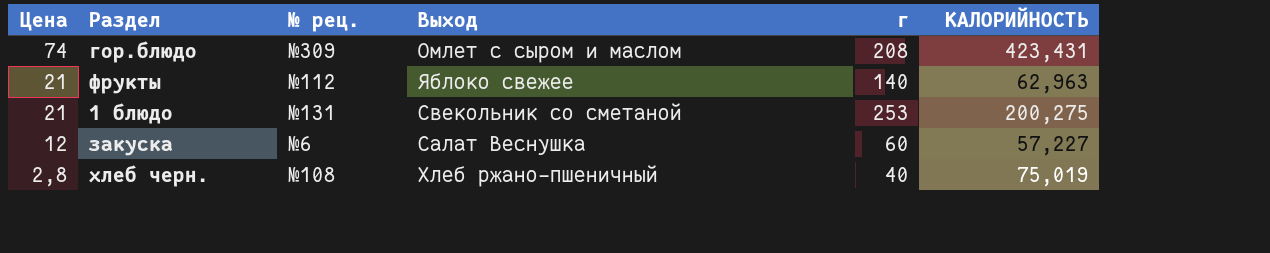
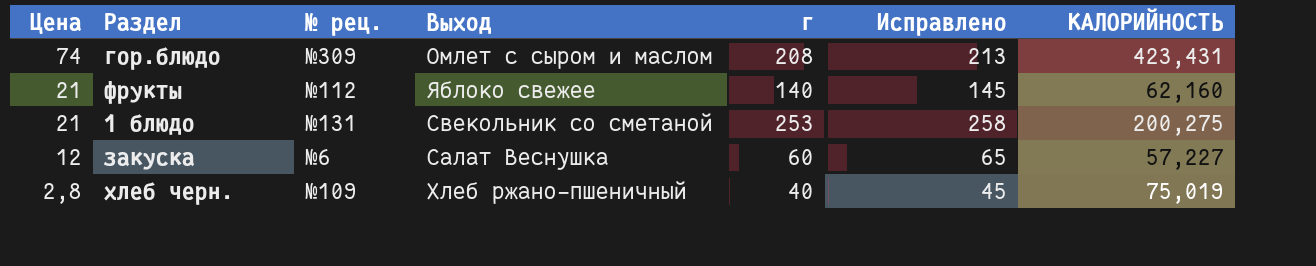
column Исправлено | formula: none -> [г] + 5
фрукты | КАЛОРИЙНОСТЬ: 62,963 -> 62,160
хлеб черн. | № рец.: №108 -> №109

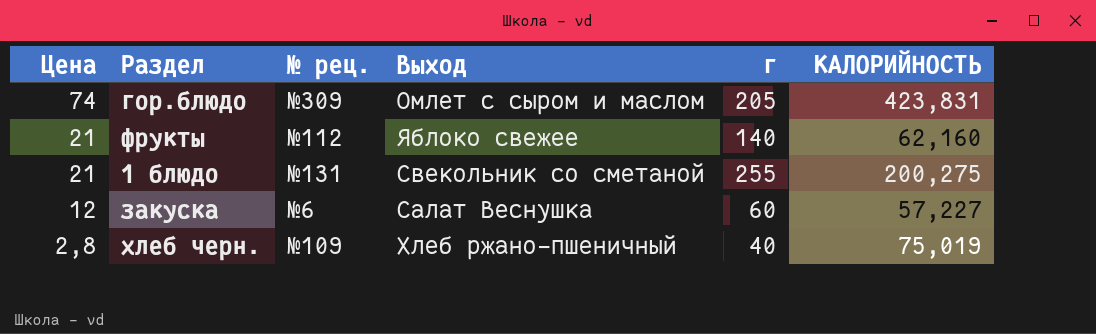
column Исправлено | formula: [г] + 5 -> none
гор.блюдо | г: 208 -> 205
гор.блюдо | КАЛОРИЙНОСТЬ: 423,431 -> 423,831
1 блюдо | г: 253 -> 255

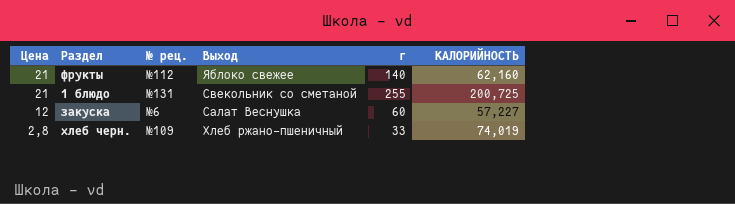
row гор.блюдо: 74 | №309 | Омлет с сыром и маслом | 205 | 423,831 -> none
1 блюдо | КАЛОРИЙНОСТЬ: 200,275 -> 200,725
хлеб черн. | г: 40 -> 33
хлеб черн. | КАЛОРИЙНОСТЬ: 75,019 -> 74,019

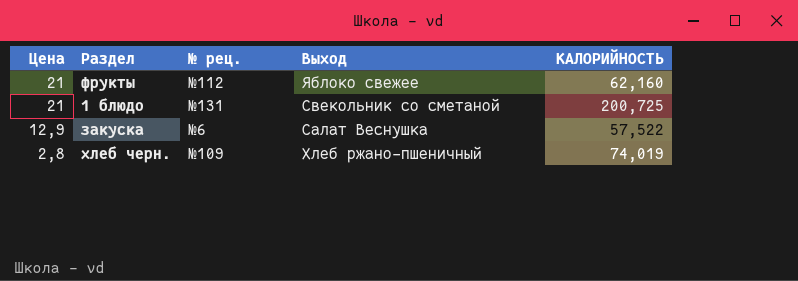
column г | position: 5 -> none
закуска | Цена: 12 -> 12,9
закуска | КАЛОРИЙНОСТЬ: 57,227 -> 57,522

